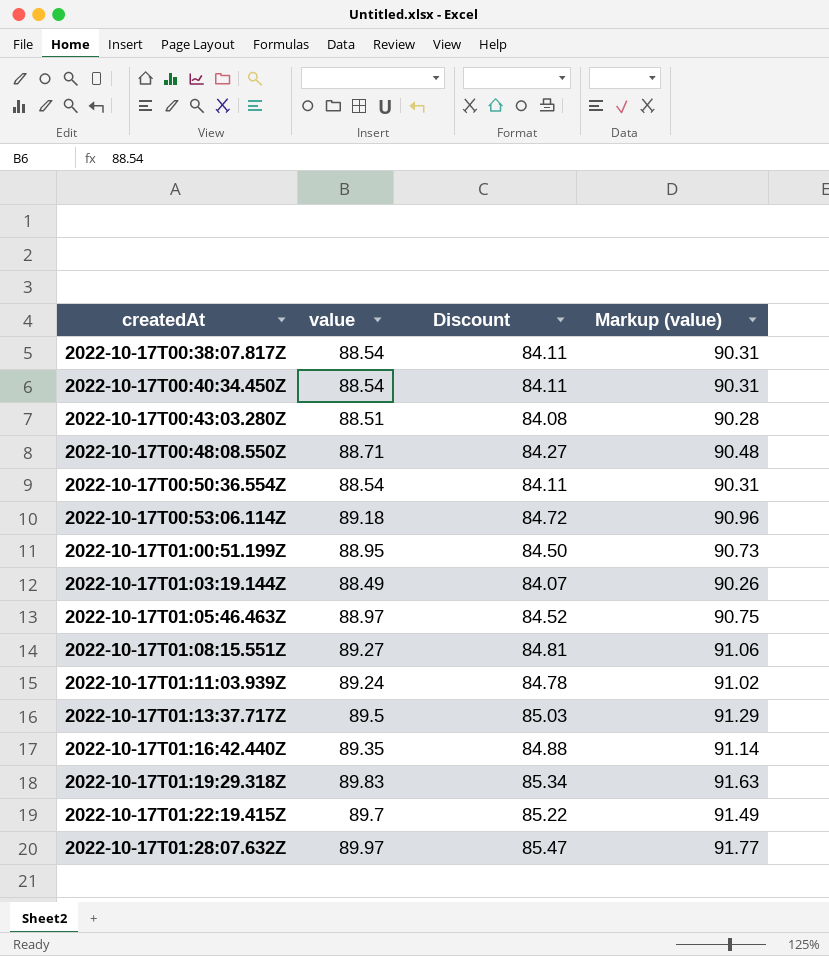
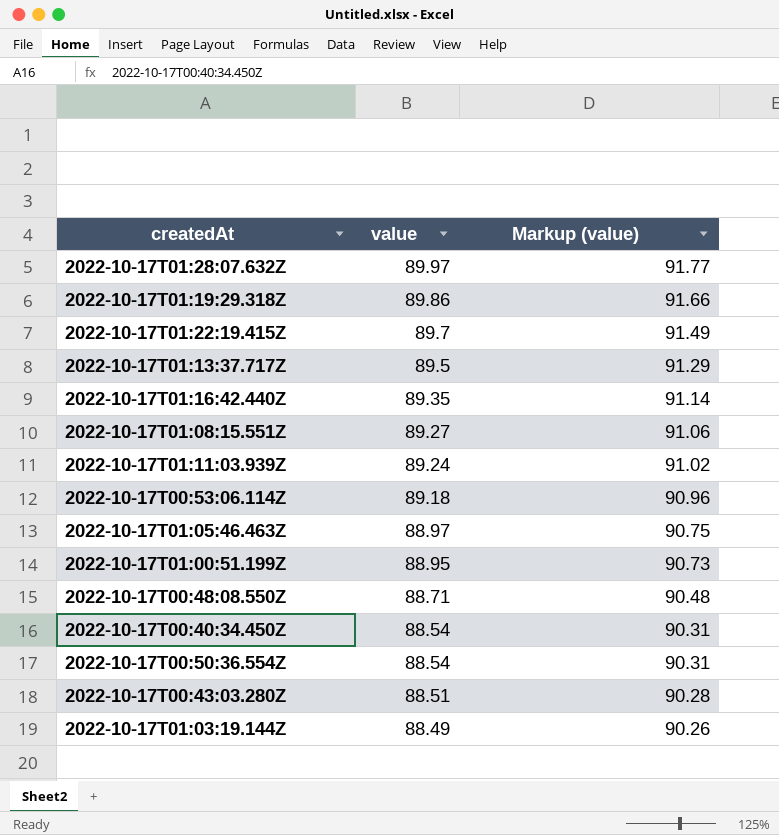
row order: createdAt ascending -> value descending
column Discount | formula: [value] * 0.95 -> none
row 2022-10-17T00:38:07.817Z: 88.54 | 84.11 | 90.31 -> none
2022-10-17T01:19:29.318Z | value: 89.83 -> 89.86
2022-10-17T01:19:29.318Z | Markup (value): 91.63 -> 91.66

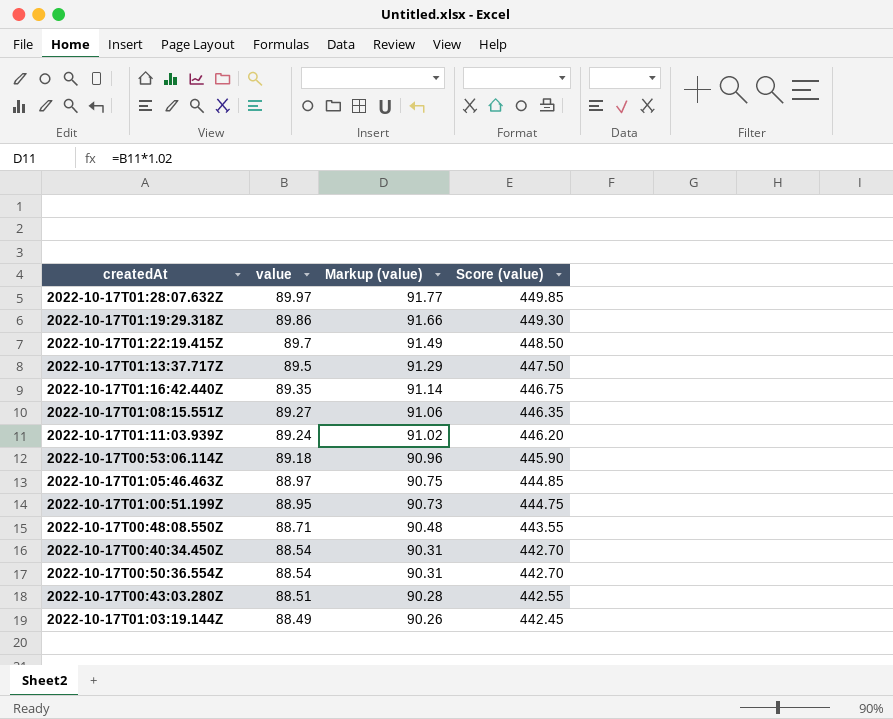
column Score (value) | formula: none -> [value] * 5

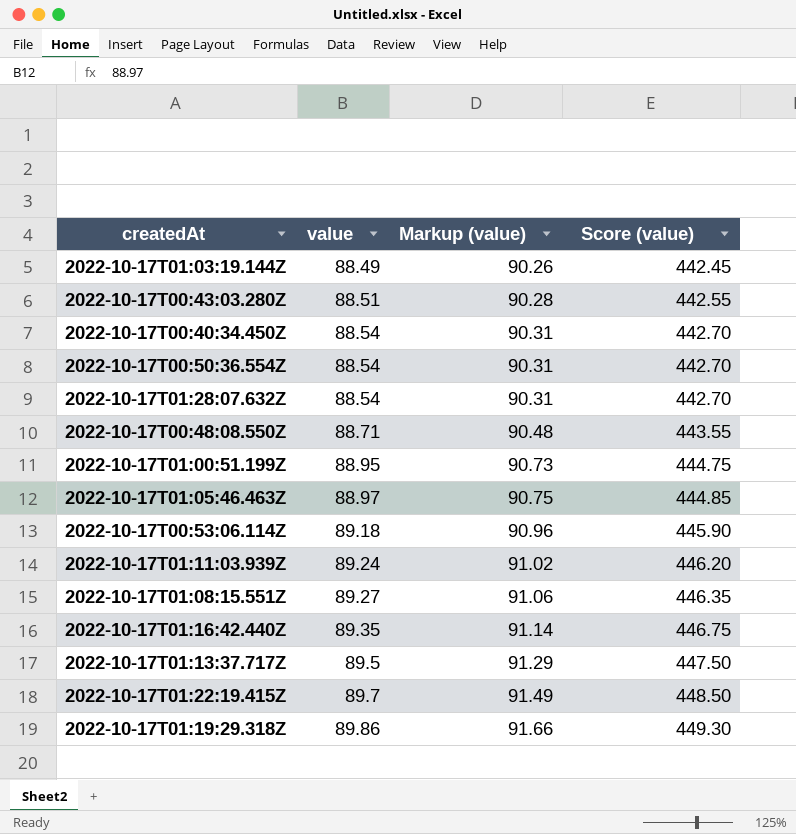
row order: value descending -> value ascending
2022-10-17T01:28:07.632Z | value: 89.97 -> 88.54
2022-10-17T01:28:07.632Z | Markup (value): 91.77 -> 90.31
2022-10-17T01:28:07.632Z | Score (value): 449.85 -> 442.70

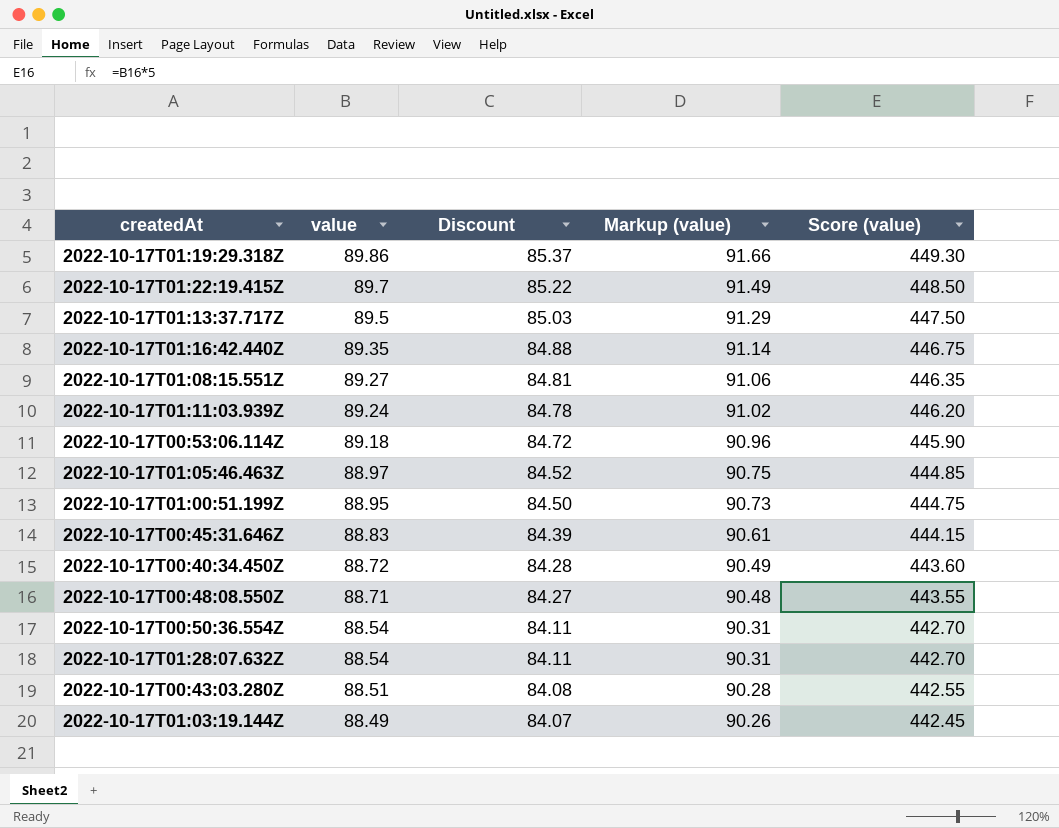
row order: value ascending -> value descending
column Discount | formula: none -> [value] * 0.95
row 2022-10-17T00:45:31.646Z: none -> 88.83 | 84.39 | 90.61 | 444.15
2022-10-17T00:40:34.450Z | value: 88.54 -> 88.72
2022-10-17T00:40:34.450Z | Markup (value): 90.31 -> 90.49
2022-10-17T00:40:34.450Z | Score (value): 442.70 -> 443.60

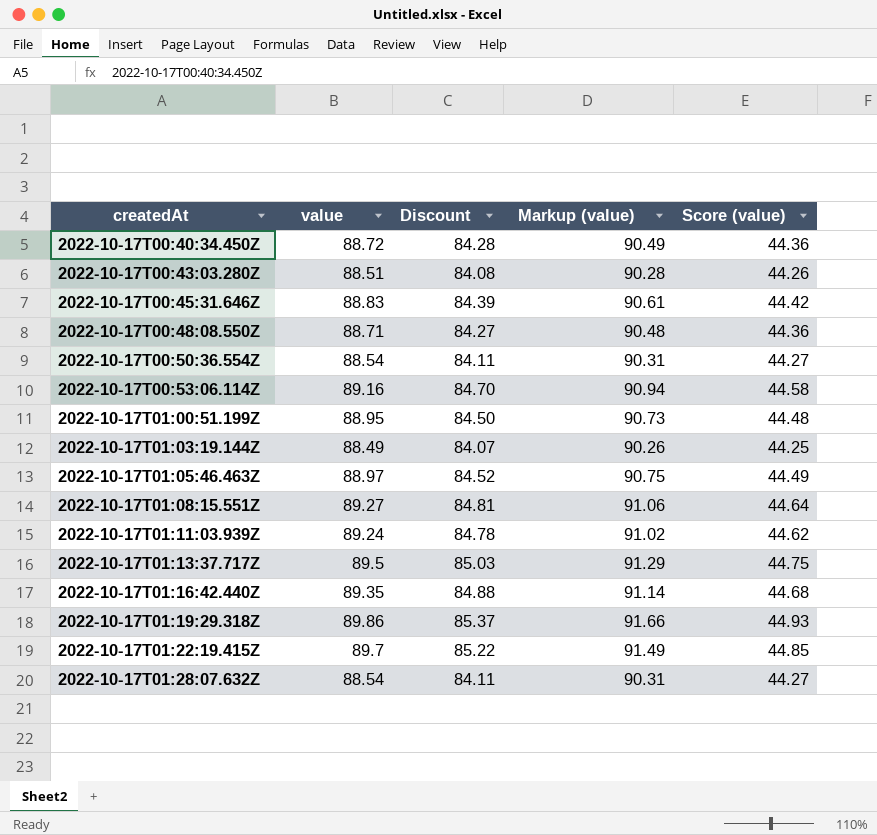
row order: value descending -> createdAt ascending
column Score (value) | formula: [value] * 5 -> [value] * 0.5
2022-10-17T00:53:06.114Z | value: 89.18 -> 89.16
2022-10-17T00:53:06.114Z | Discount: 84.72 -> 84.70
2022-10-17T00:53:06.114Z | Markup (value): 90.96 -> 90.94

